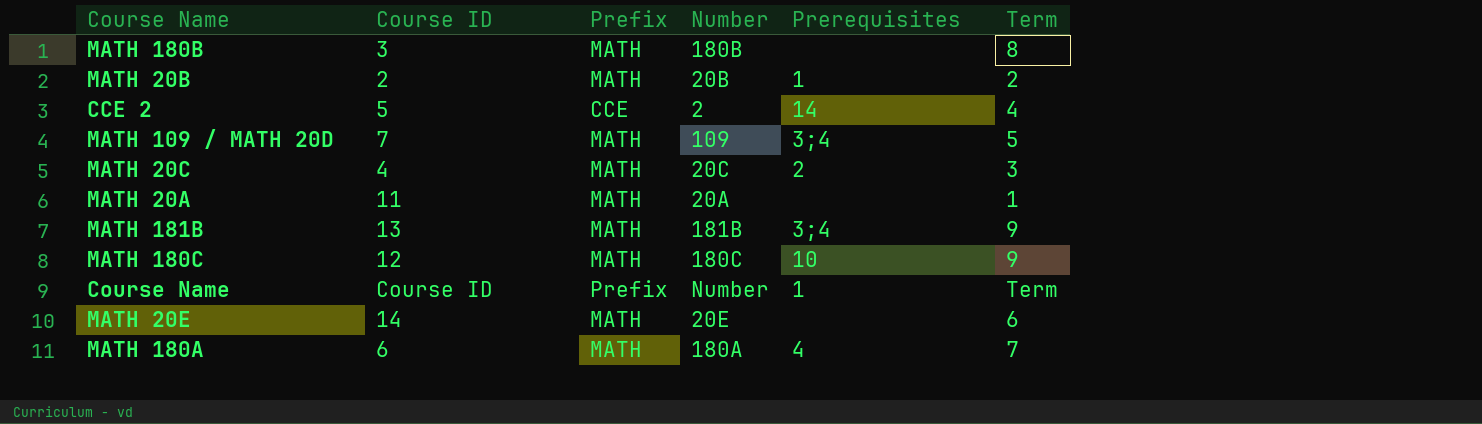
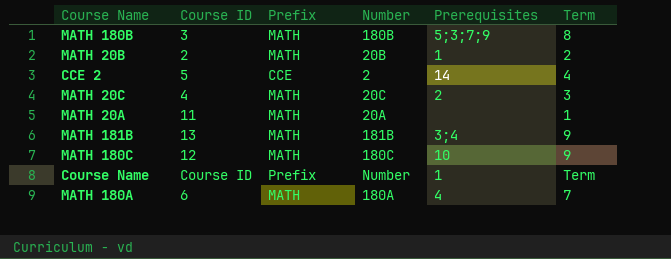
row MATH 109 / MATH 20D: 7 | MATH | 109 | 3;4 | 5 -> none
row MATH 20E: 14 | MATH | 20E | none | 6 -> none
MATH 180B | Prerequisites: none -> 5;3;7;9

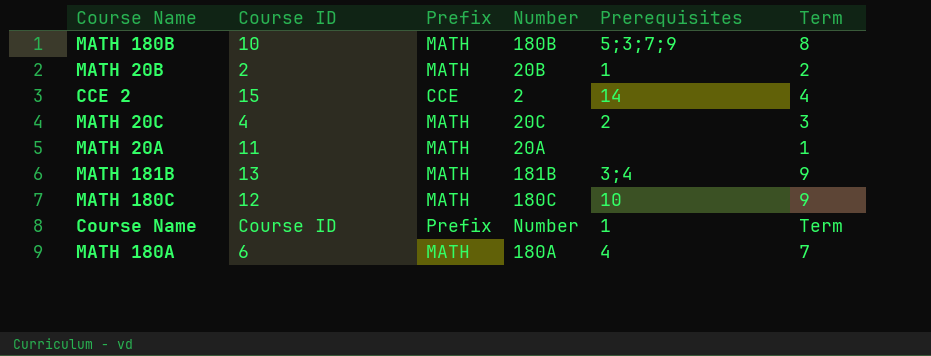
MATH 180B | Course ID: 3 -> 10
CCE 2 | Course ID: 5 -> 15

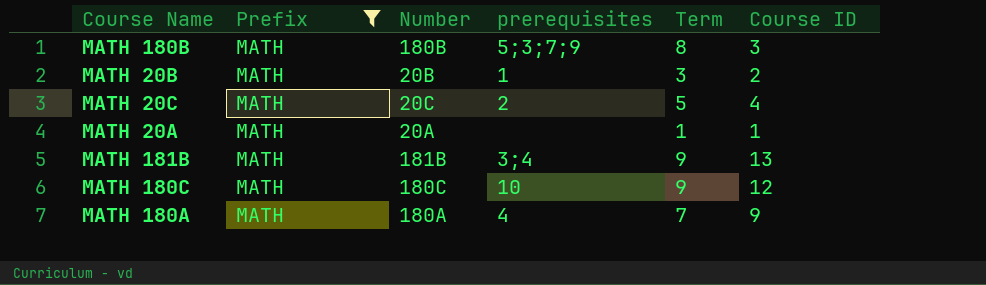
filter: none -> Prefix = MATH
column name: Prerequisites -> prerequisites
column Course ID | position: 2 -> 6
MATH 180B | Course ID: 10 -> 3
MATH 20B | Term: 2 -> 3
MATH 20C | Term: 3 -> 5
MATH 20A | Course ID: 11 -> 1
MATH 180A | Course ID: 6 -> 9

